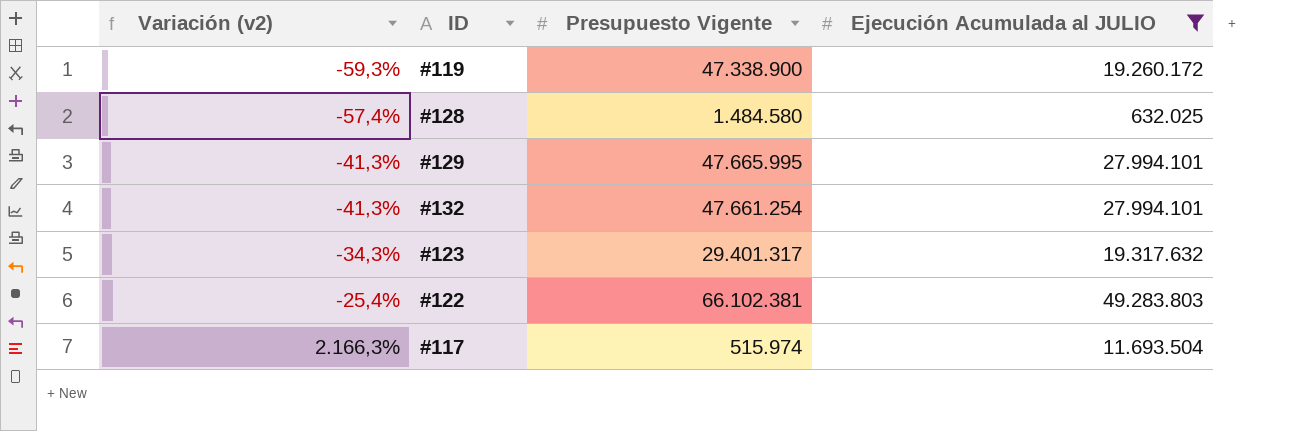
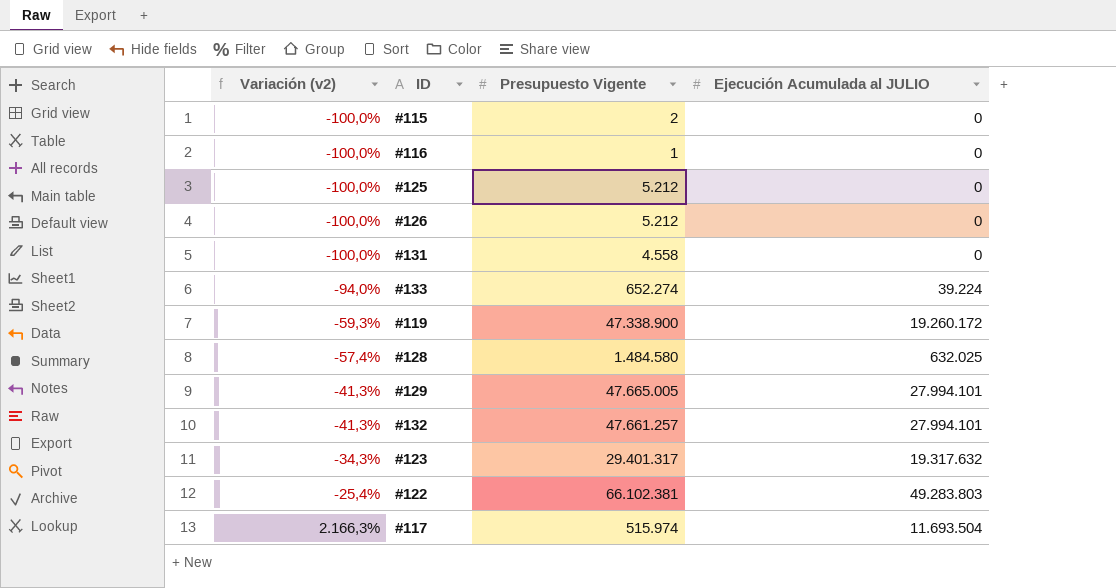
filter: Ejecución Acumulada al JULIO >= 632.025 -> none
#129 | Presupuesto Vigente: 47.665.995 -> 47.665.005
#132 | Presupuesto Vigente: 47.661.254 -> 47.661.257

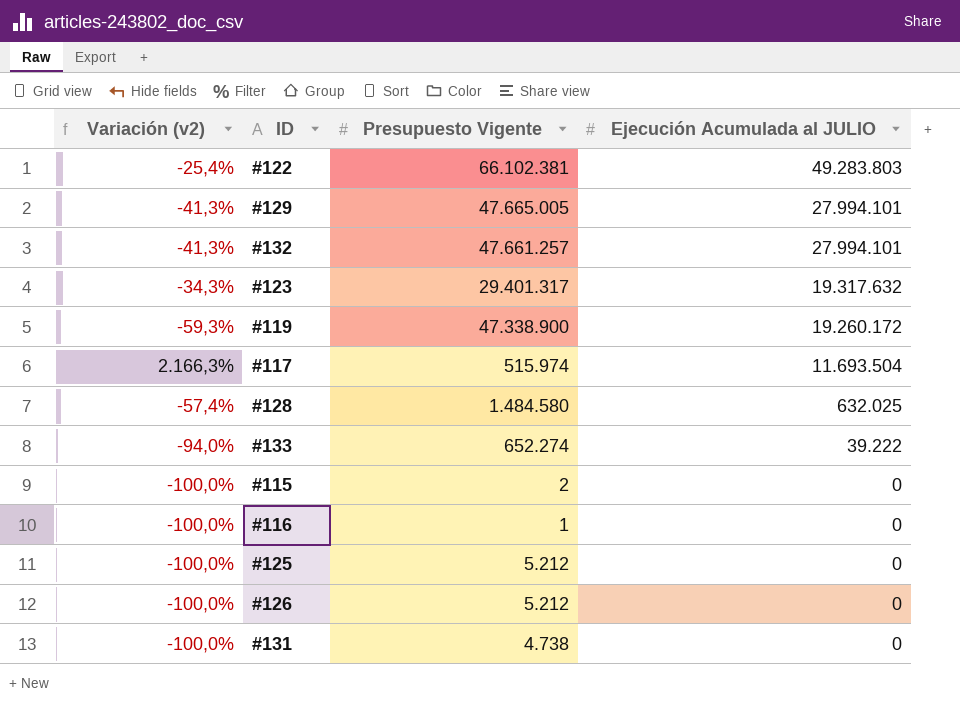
row order: Variación (v2) ascending -> Ejecución Acumulada al JULIO descending
#133 | Ejecución Acumulada al JULIO: 39.224 -> 39.222
#131 | Presupuesto Vigente: 4.558 -> 4.738

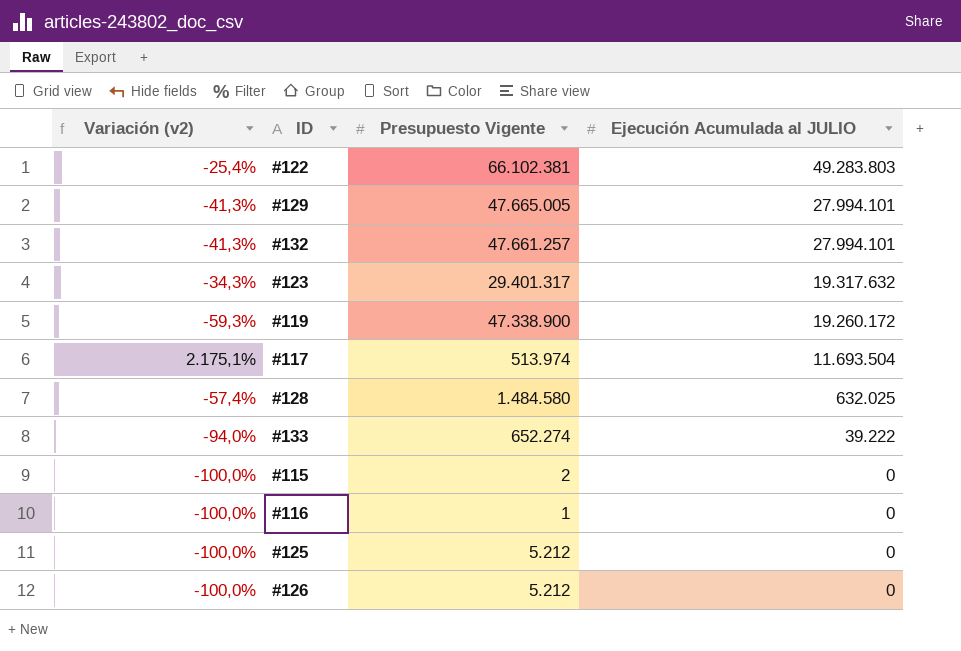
row #131: -100,0% | 4.738 | 0 -> none
#117 | Variación (v2): 2.166,3% -> 2.175,1%
#117 | Presupuesto Vigente: 515.974 -> 513.974

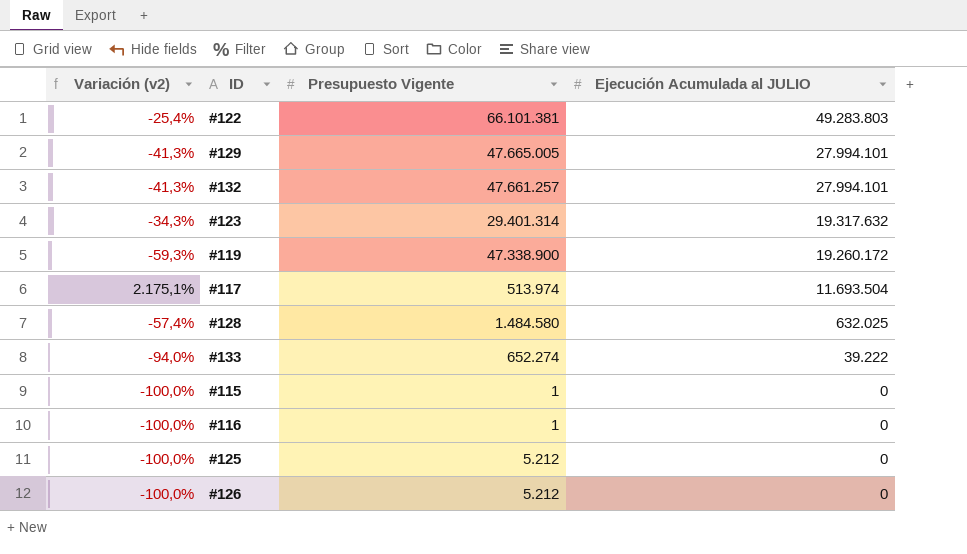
#122 | Presupuesto Vigente: 66.102.381 -> 66.101.381
#123 | Presupuesto Vigente: 29.401.317 -> 29.401.314
#115 | Presupuesto Vigente: 2 -> 1

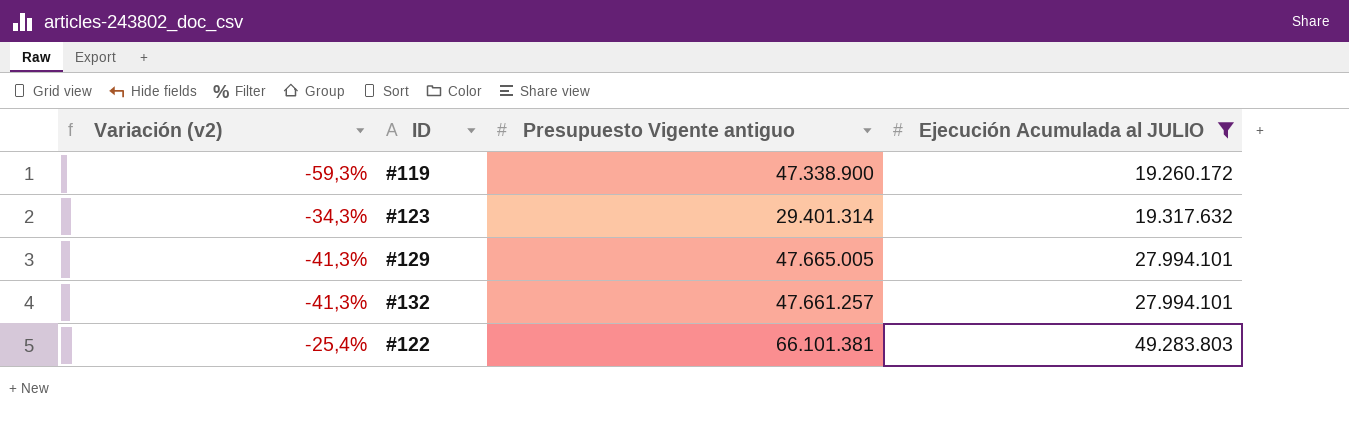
filter: none -> Ejecución Acumulada al JULIO >= 19.260.172
row order: Ejecución Acumulada al JULIO descending -> Ejecución Acumulada al JULIO ascending
column name: Presupuesto Vigente -> Presupuesto Vigente antiguo

